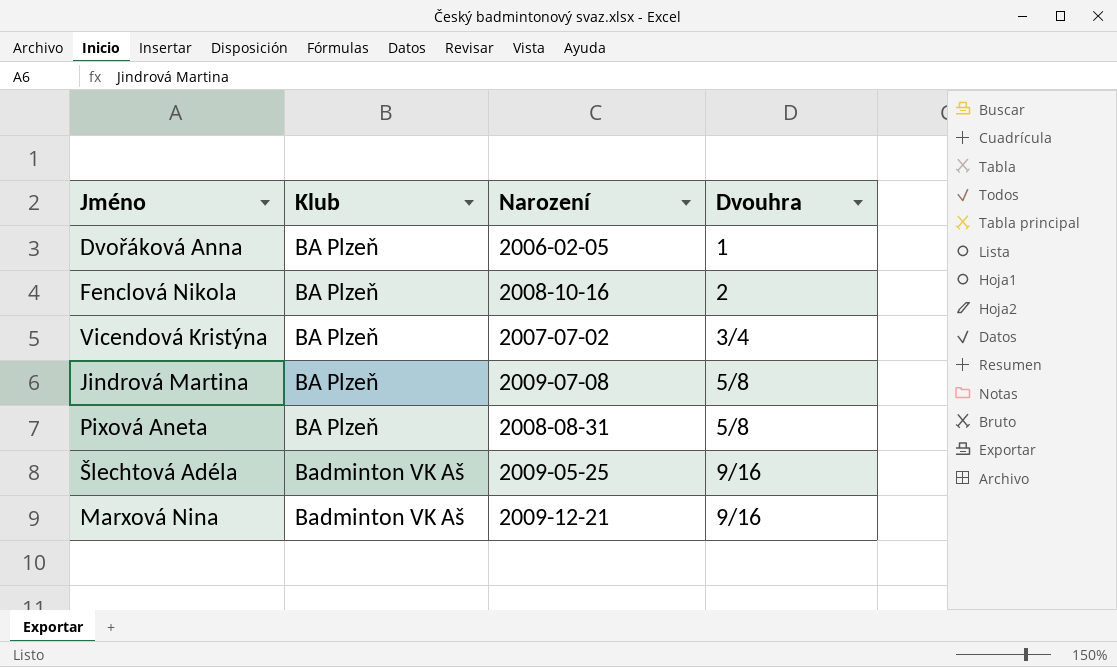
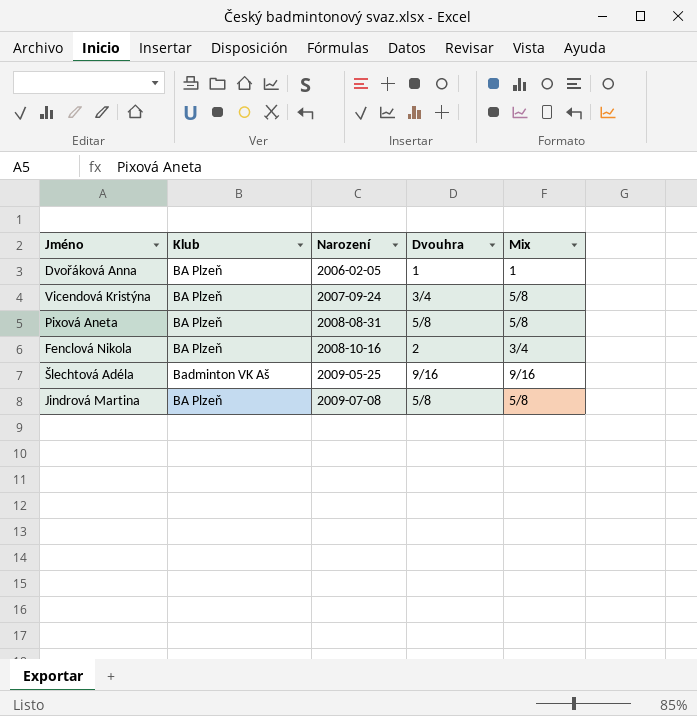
row order: Klub ascending -> Narození ascending
column Mix | position: none -> 5
row Marxová Nina: Badminton VK Aš | 2009-12-21 | 9/16 -> none
Vicendová Kristýna | Narození: 2007-07-02 -> 2007-09-24

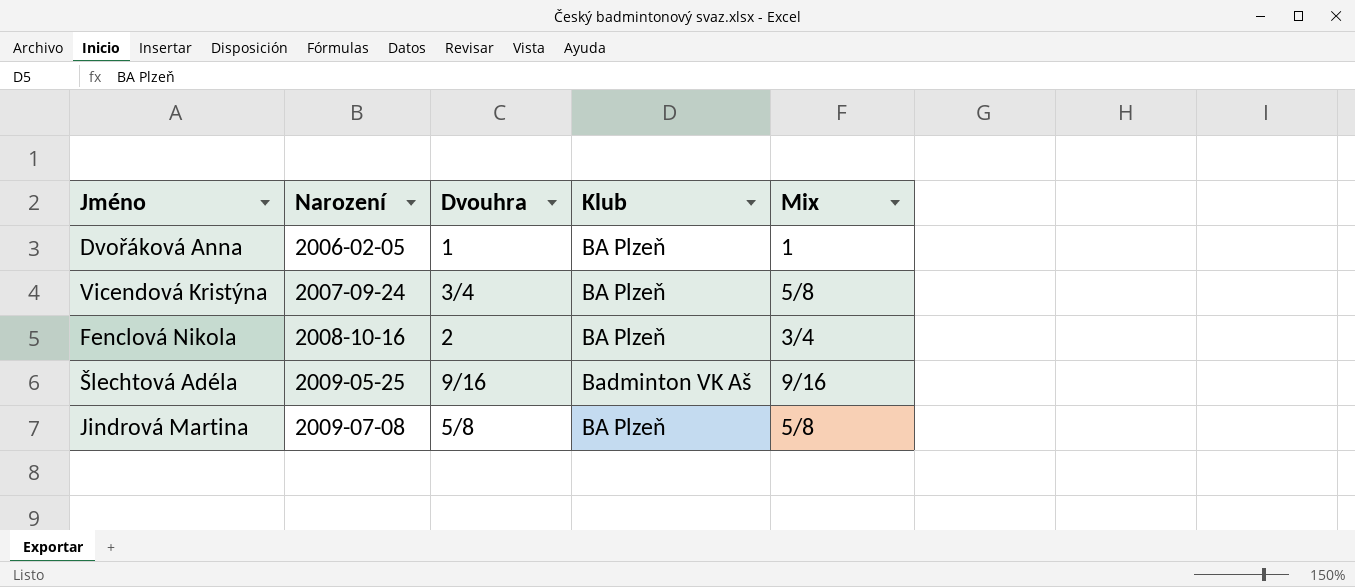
column Klub | position: 2 -> 4
row Pixová Aneta: BA Plzeň | 2008-08-31 | 5/8 | 5/8 -> none

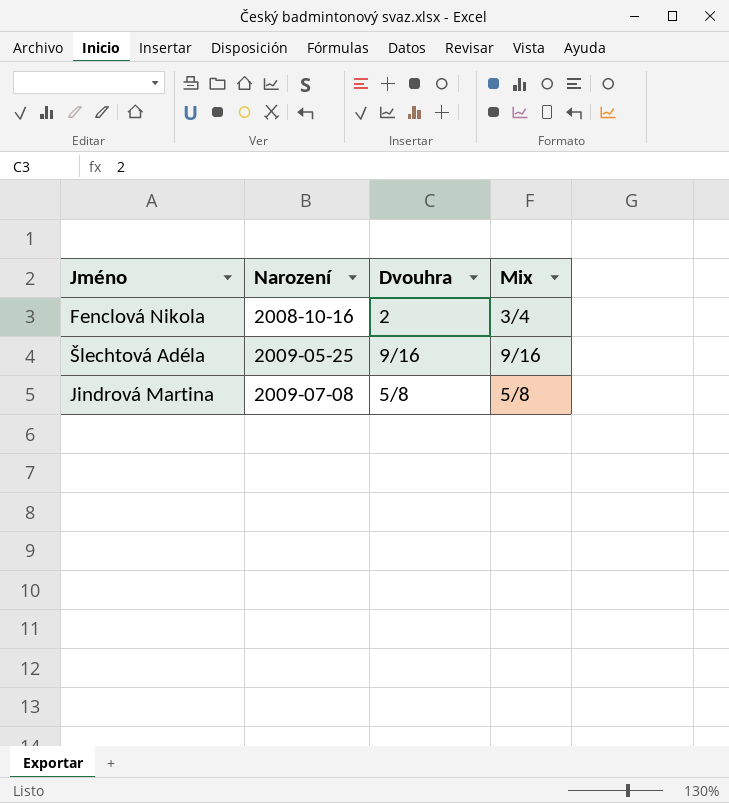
column Klub | position: 4 -> none
row Dvořáková Anna: 2006-02-05 | 1 | BA Plzeň | 1 -> none
row Vicendová Kristýna: 2007-09-24 | 3/4 | BA Plzeň | 5/8 -> none

